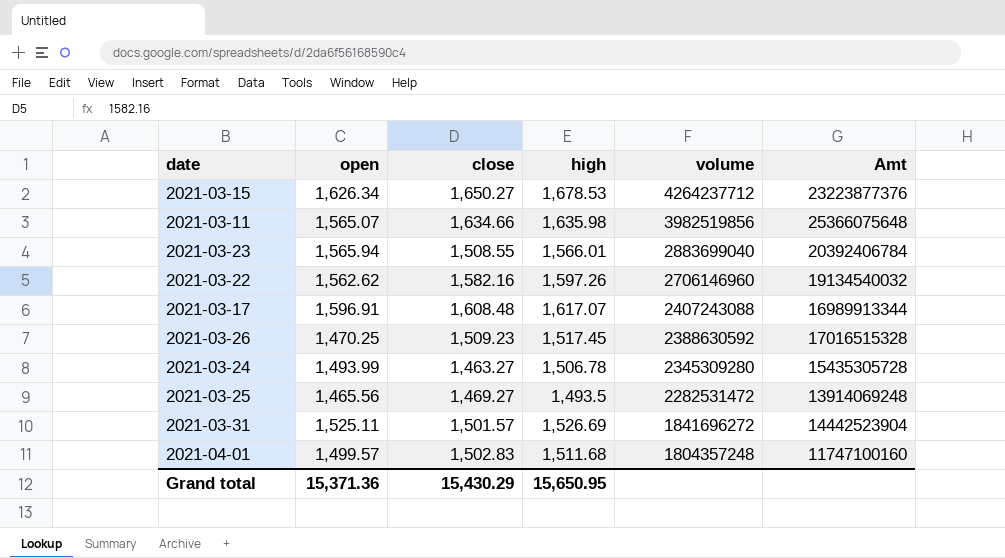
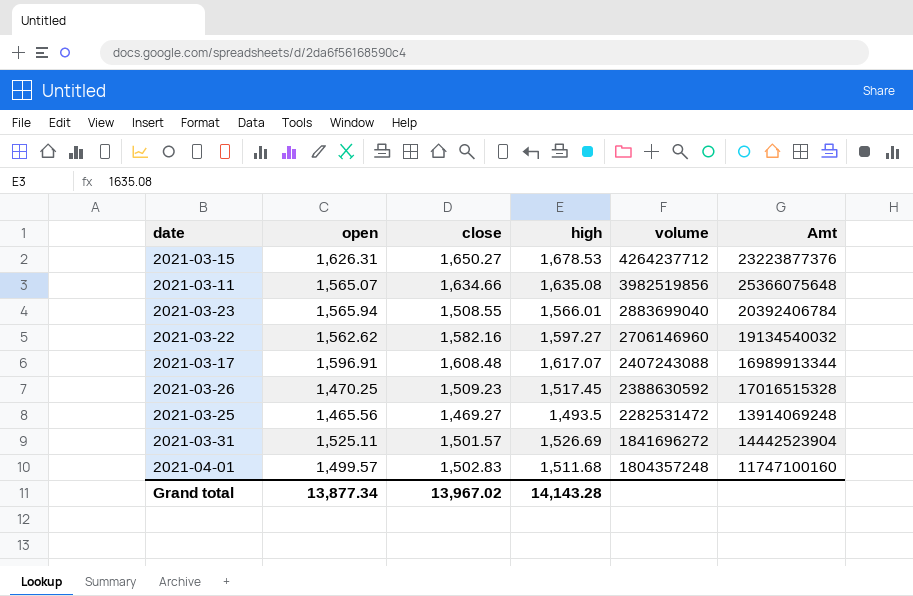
row 2021-03-24: 1,493.99 | 1,463.27 | 1,506.78 | 2345309280 | 15435305728 -> none
2021-03-15 | open: 1,626.34 -> 1,626.31
2021-03-11 | high: 1,635.98 -> 1,635.08
2021-03-22 | high: 1,597.26 -> 1,597.27
Grand total | open: 15,371.36 -> 13,877.34
Grand total | close: 15,430.29 -> 13,967.02
Grand total | high: 15,650.95 -> 14,143.28

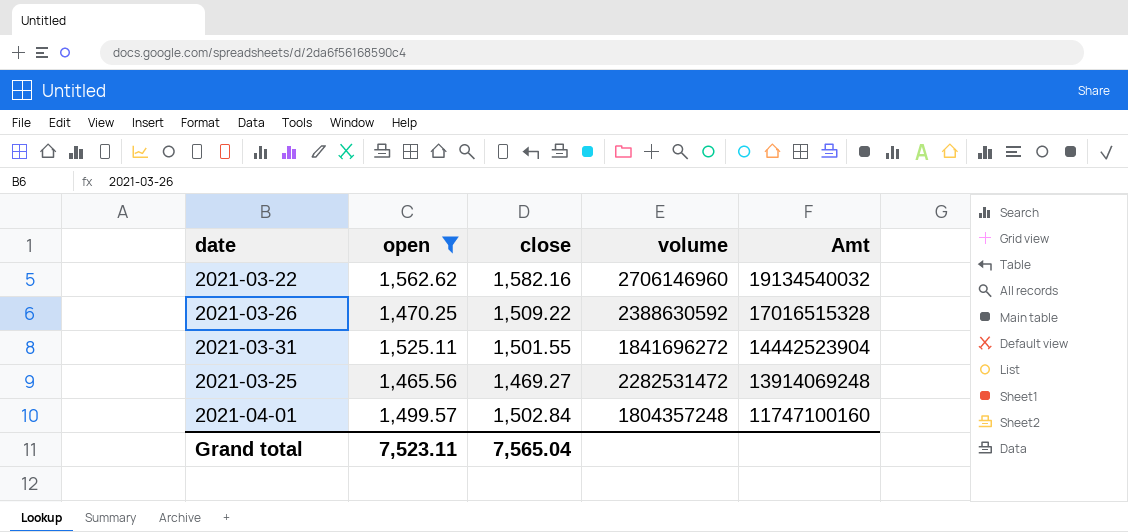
filter: none -> open <= 1,562.62
row order: volume descending -> Amt descending
column high | position: 4 -> none
2021-03-26 | close: 1,509.23 -> 1,509.22
2021-03-31 | close: 1,501.57 -> 1,501.55
2021-04-01 | close: 1,502.83 -> 1,502.84
Grand total | open: 13,877.34 -> 7,523.11
Grand total | close: 13,967.02 -> 7,565.04

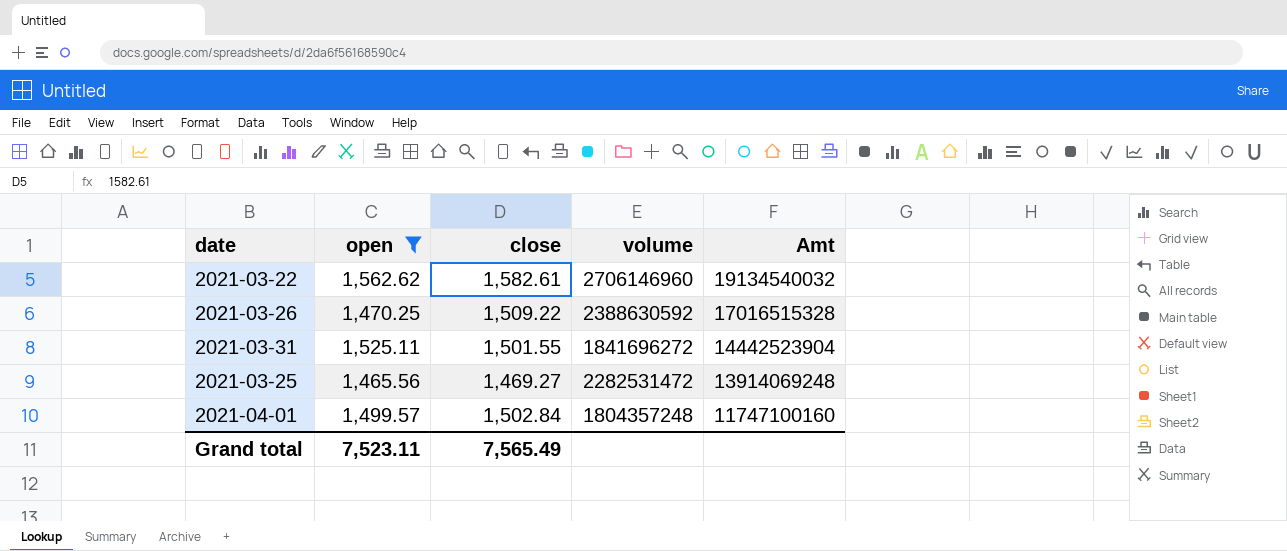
2021-03-22 | close: 1,582.16 -> 1,582.61
Grand total | close: 7,565.04 -> 7,565.49

